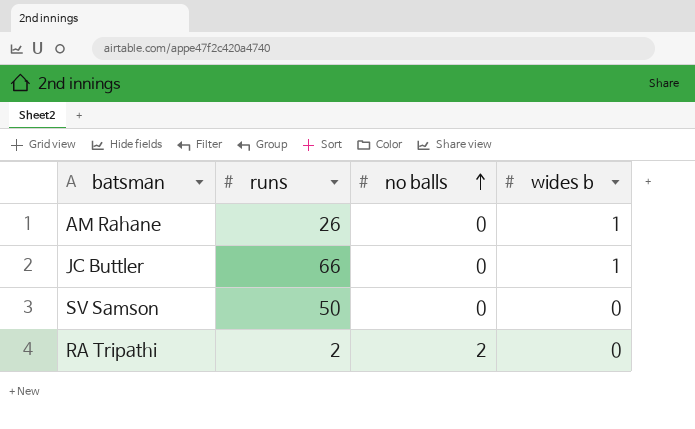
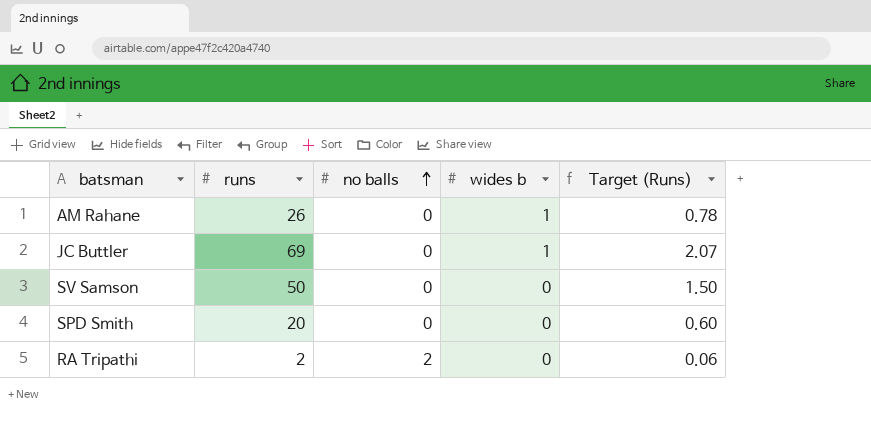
column Target (Runs) | formula: none -> [runs] * 0.03
JC Buttler | runs: 66 -> 69
row SPD Smith: none -> 20 | 0 | 0 | 0.60

